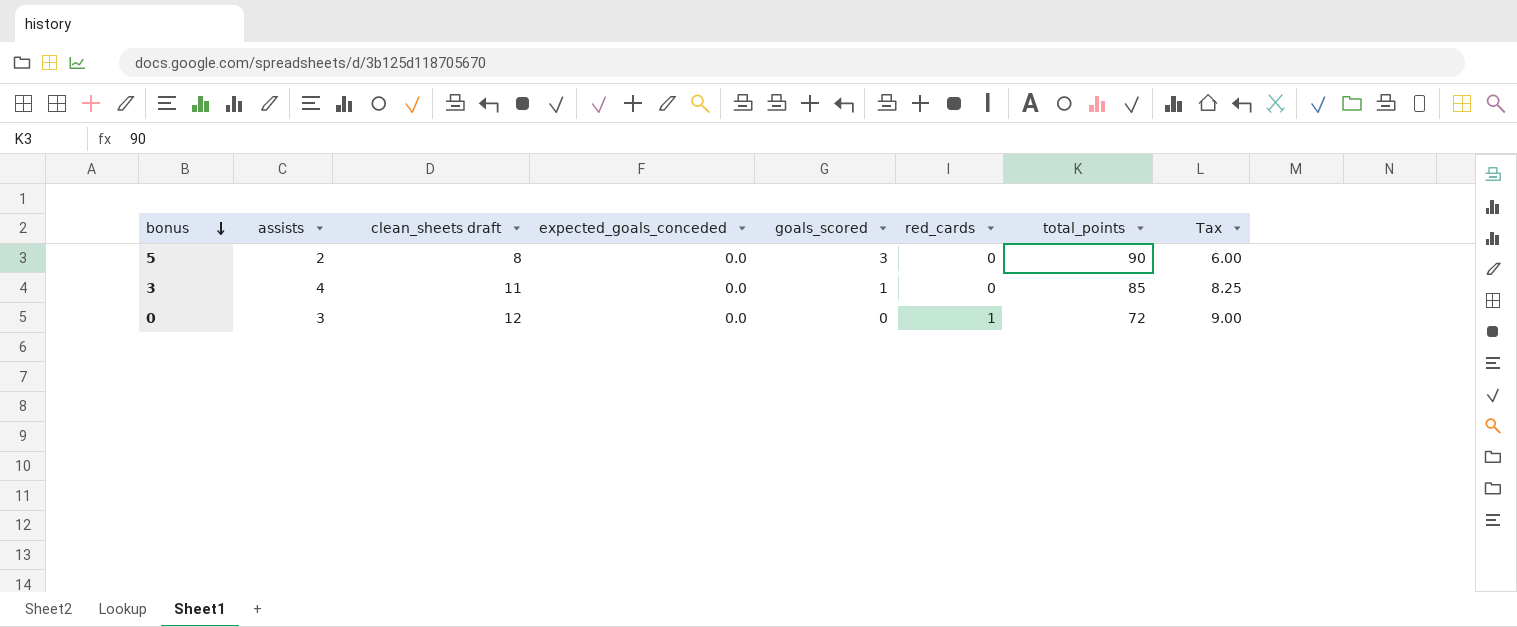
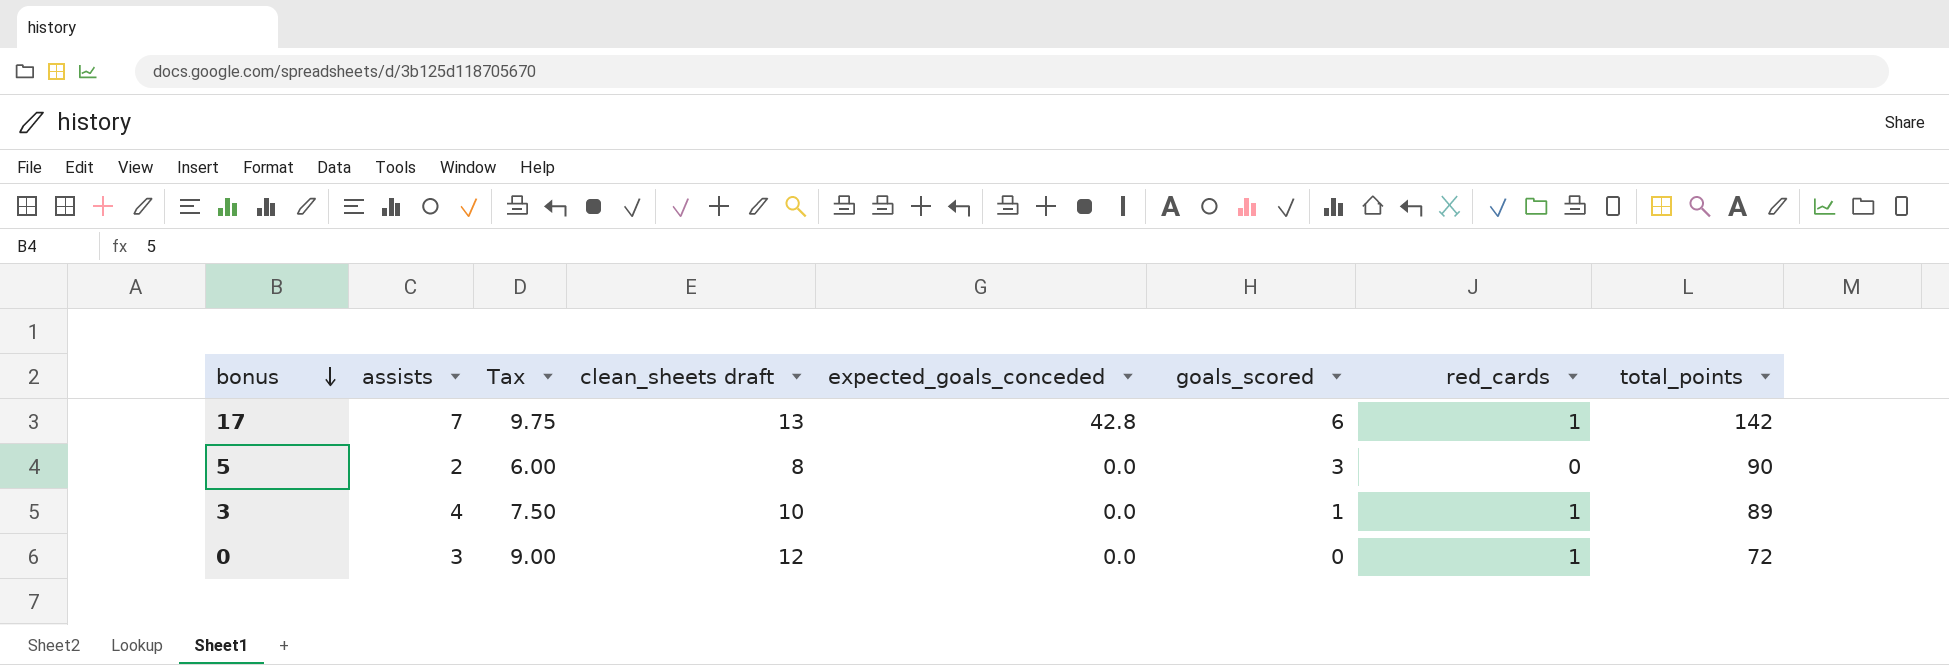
column Tax | position: 8 -> 3
row 17: none -> 7 | 9.75 | 13 | 42.8 | 6 | 1 | 142
3 | Tax: 8.25 -> 7.50
3 | clean_sheets draft: 11 -> 10
3 | red_cards: 0 -> 1
3 | total_points: 85 -> 89

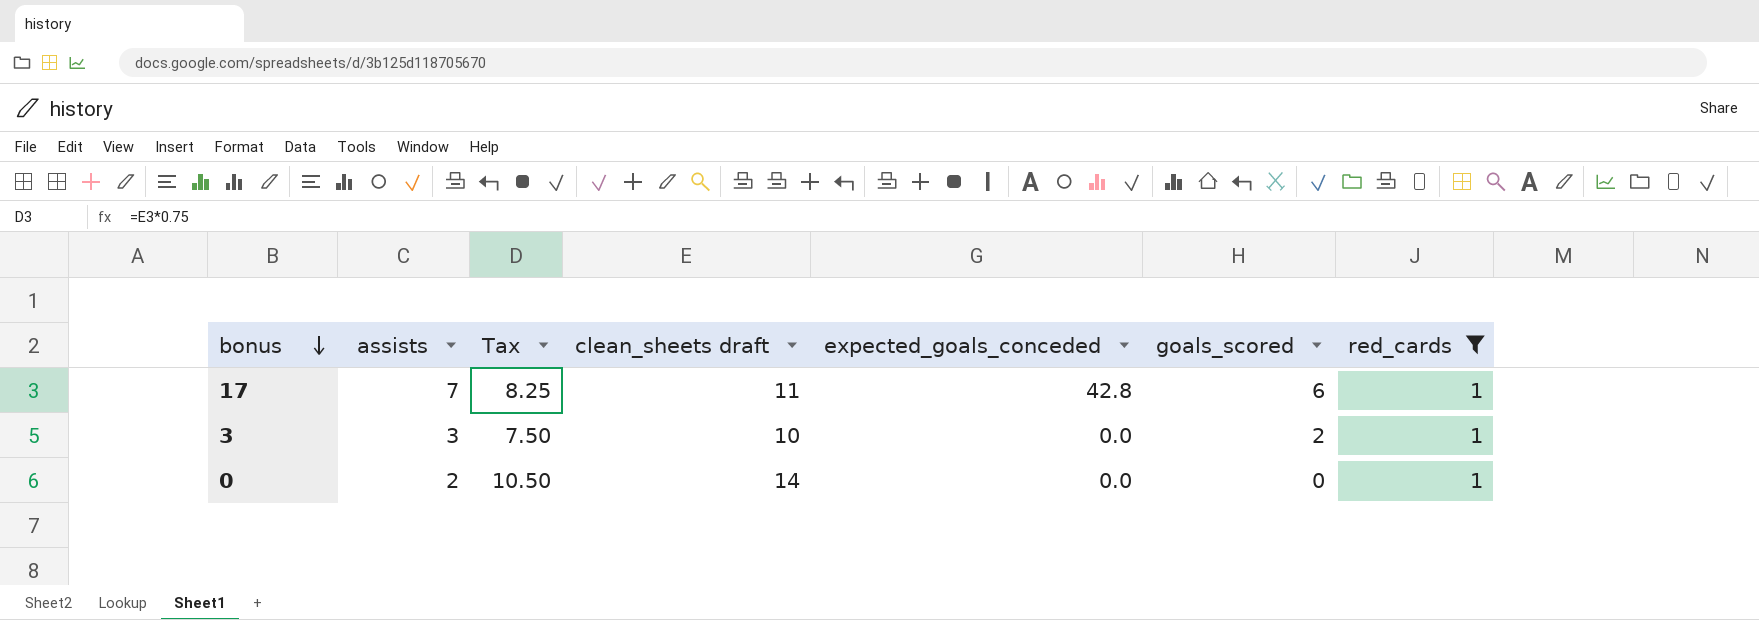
filter: none -> red_cards = 1
column total_points | position: 8 -> none
17 | Tax: 9.75 -> 8.25
17 | clean_sheets draft: 13 -> 11
3 | assists: 4 -> 3
3 | goals_scored: 1 -> 2
0 | assists: 3 -> 2
0 | Tax: 9.00 -> 10.50
0 | clean_sheets draft: 12 -> 14

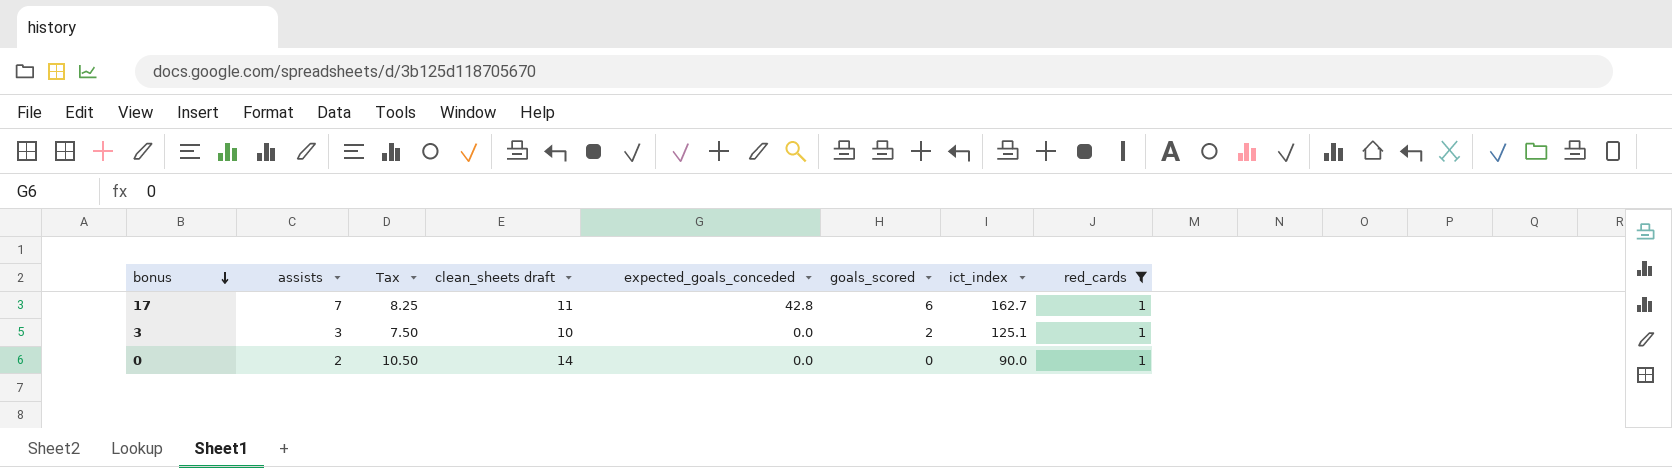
column ict_index | position: none -> 7

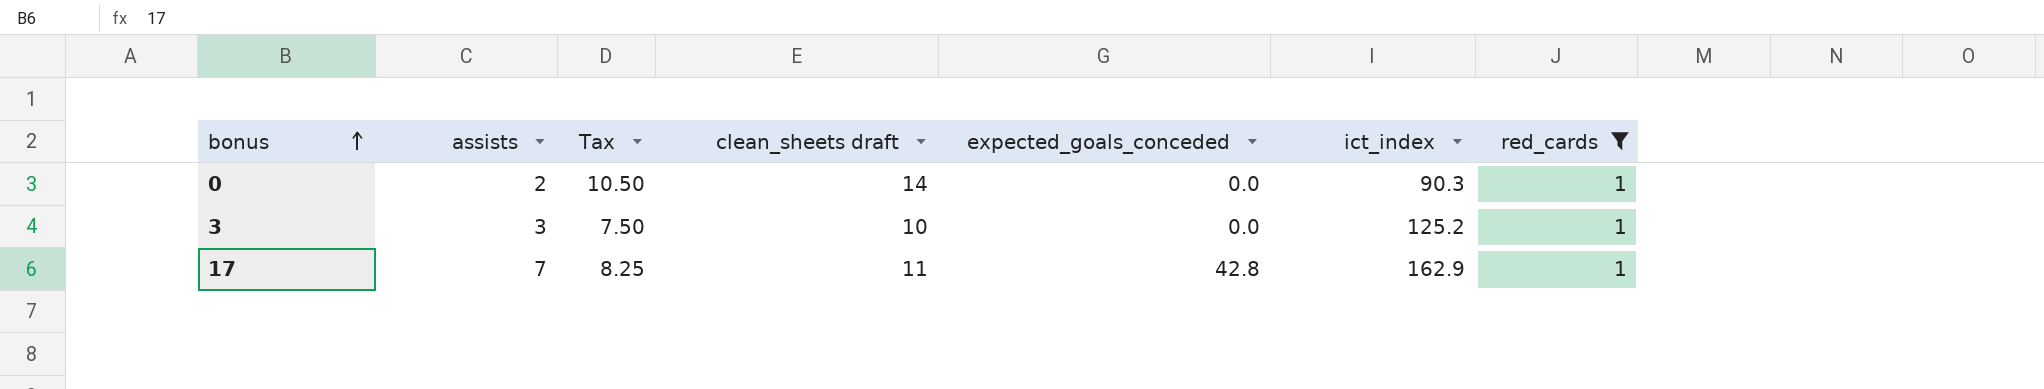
row order: bonus descending -> bonus ascending
column goals_scored | position: 6 -> none
0 | ict_index: 90.0 -> 90.3
3 | ict_index: 125.1 -> 125.2
17 | ict_index: 162.7 -> 162.9

